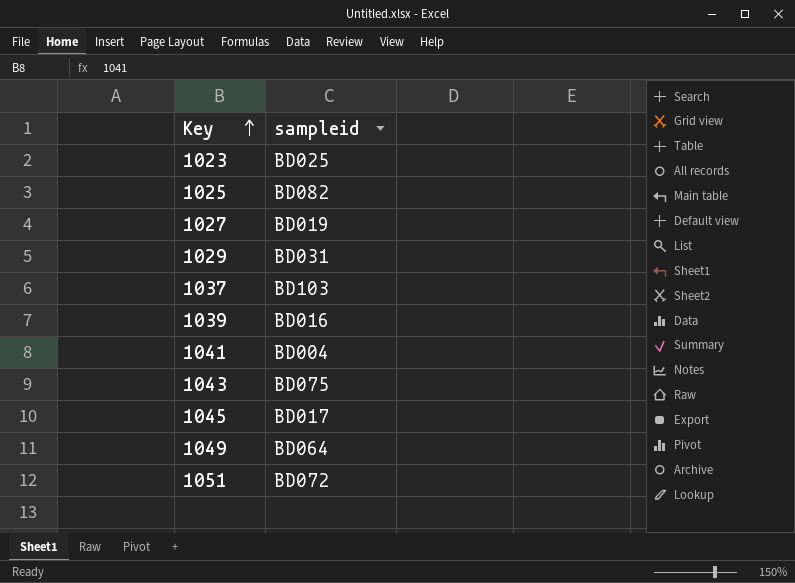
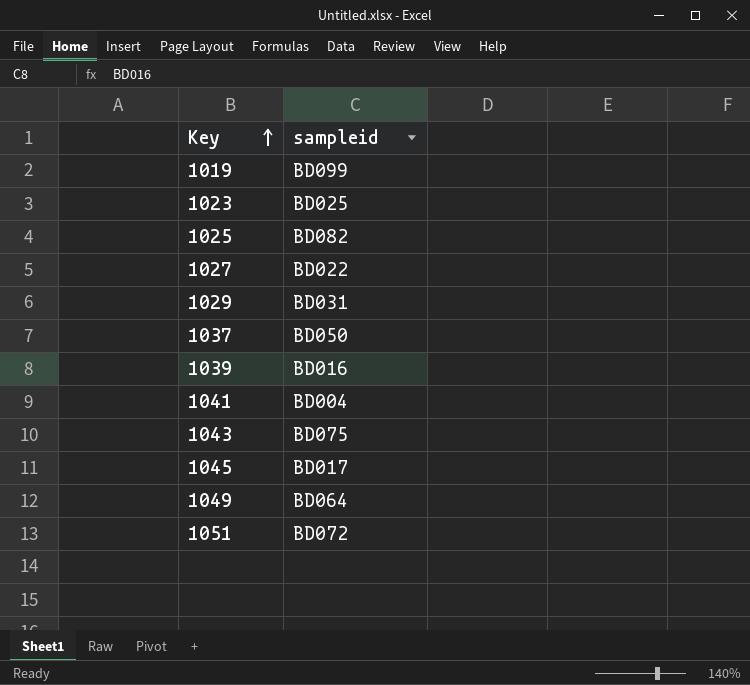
row 1019: none -> BD099
1027 | sampleid: BD019 -> BD022
1037 | sampleid: BD103 -> BD050

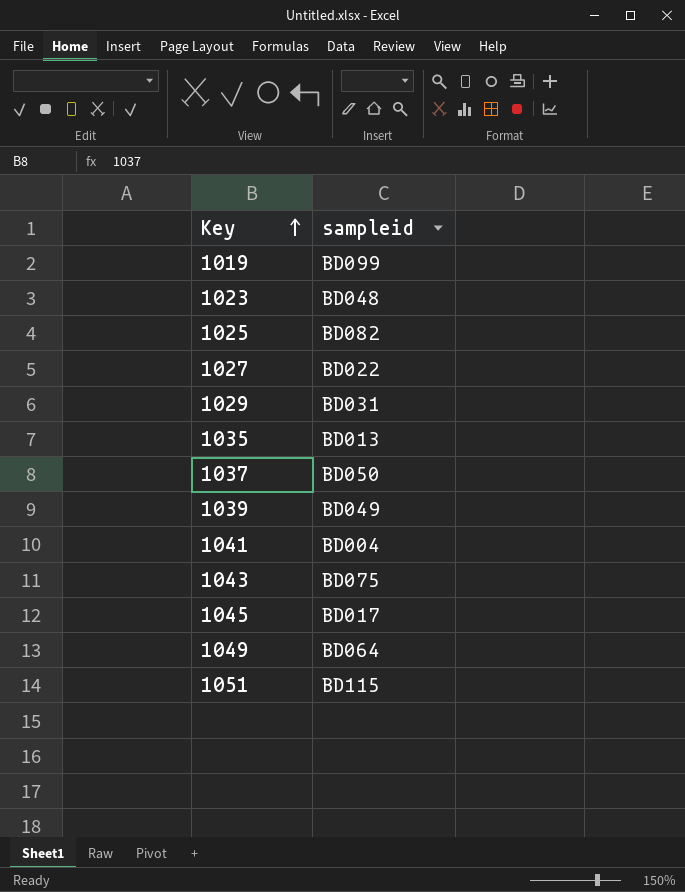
1023 | sampleid: BD025 -> BD048
row 1035: none -> BD013
1039 | sampleid: BD016 -> BD049
1051 | sampleid: BD072 -> BD115

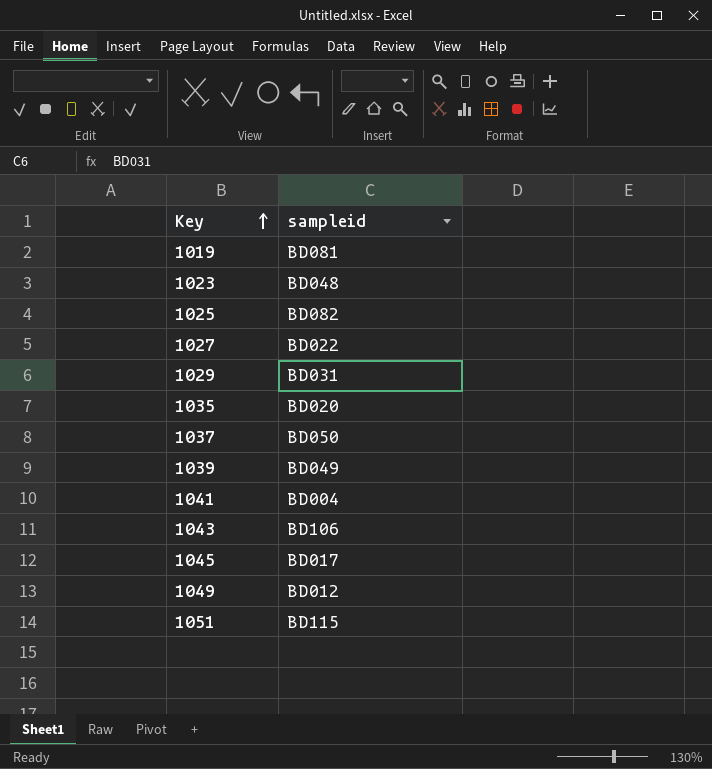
1019 | sampleid: BD099 -> BD081
1035 | sampleid: BD013 -> BD020
1043 | sampleid: BD075 -> BD106
1049 | sampleid: BD064 -> BD012

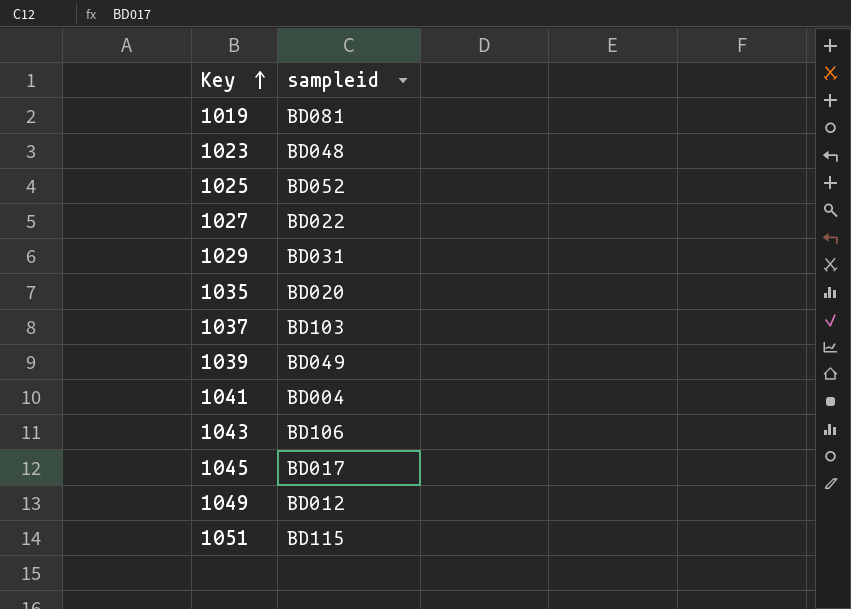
1025 | sampleid: BD082 -> BD052
1037 | sampleid: BD050 -> BD103

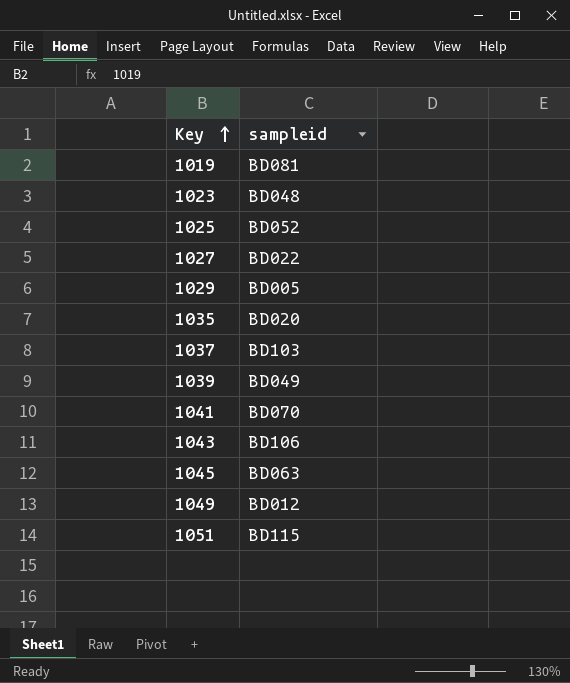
1029 | sampleid: BD031 -> BD005
1041 | sampleid: BD004 -> BD070
1045 | sampleid: BD017 -> BD063

